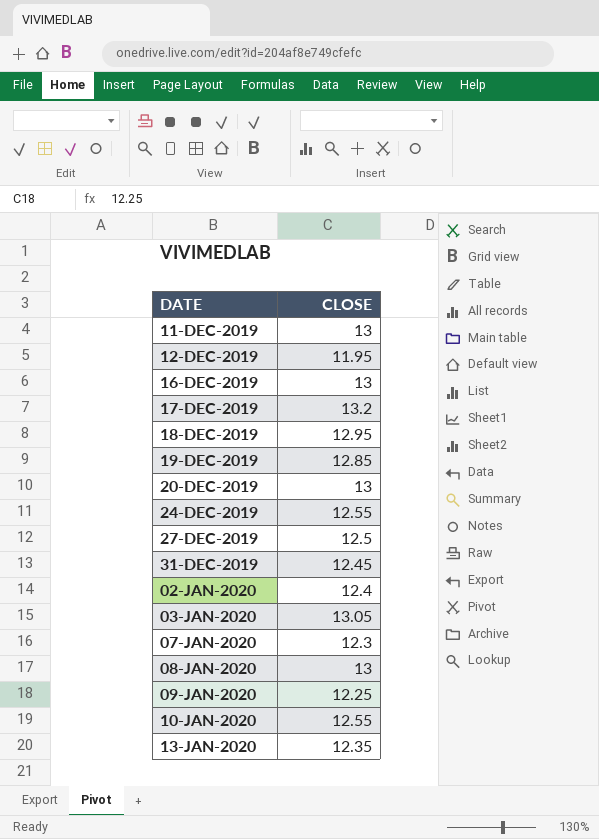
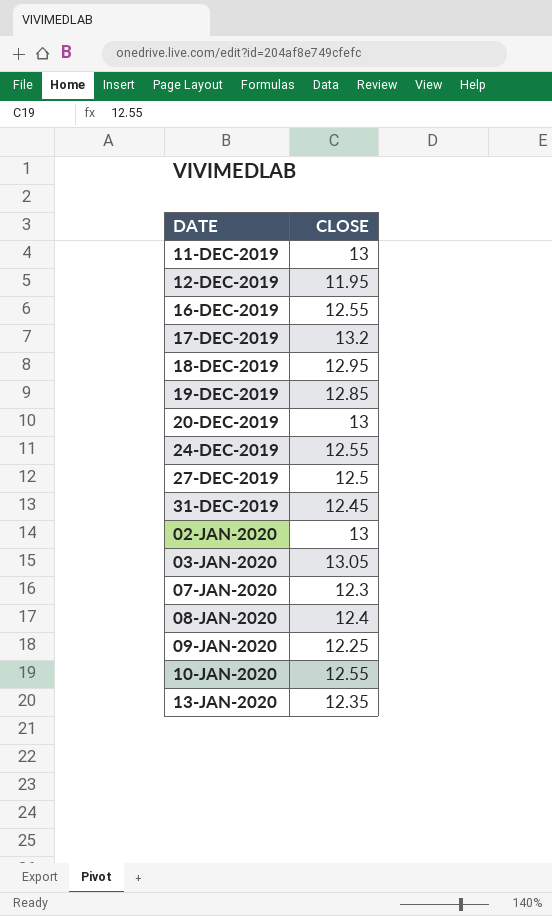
16-DEC-2019 | CLOSE: 13 -> 12.55
02-JAN-2020 | CLOSE: 12.4 -> 13
08-JAN-2020 | CLOSE: 13 -> 12.4

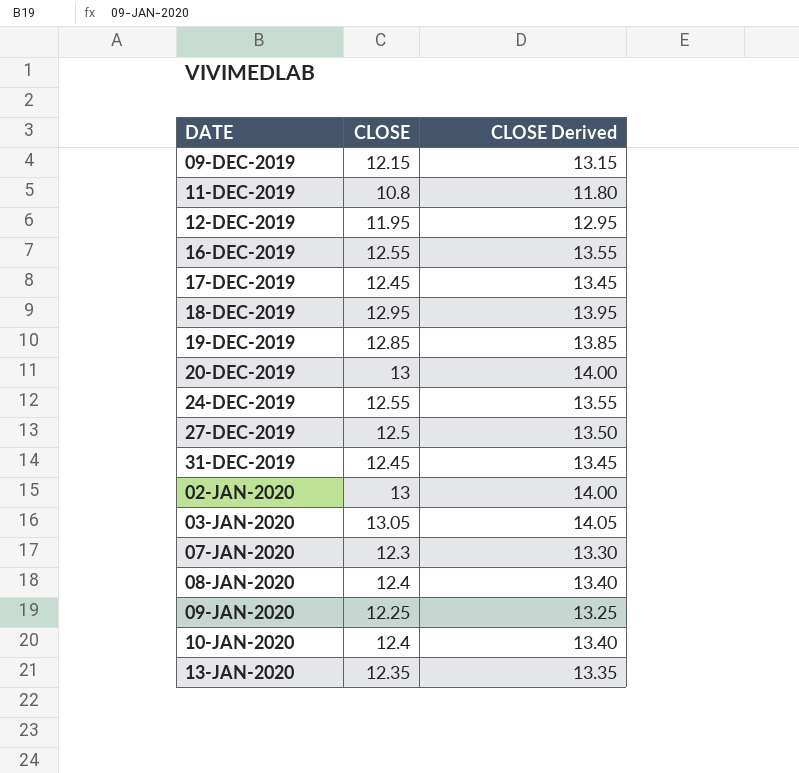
column CLOSE Derived | formula: none -> [CLOSE] + 1
row 09-DEC-2019: none -> 12.15 | 13.15
11-DEC-2019 | CLOSE: 13 -> 10.8
17-DEC-2019 | CLOSE: 13.2 -> 12.45
10-JAN-2020 | CLOSE: 12.55 -> 12.4

